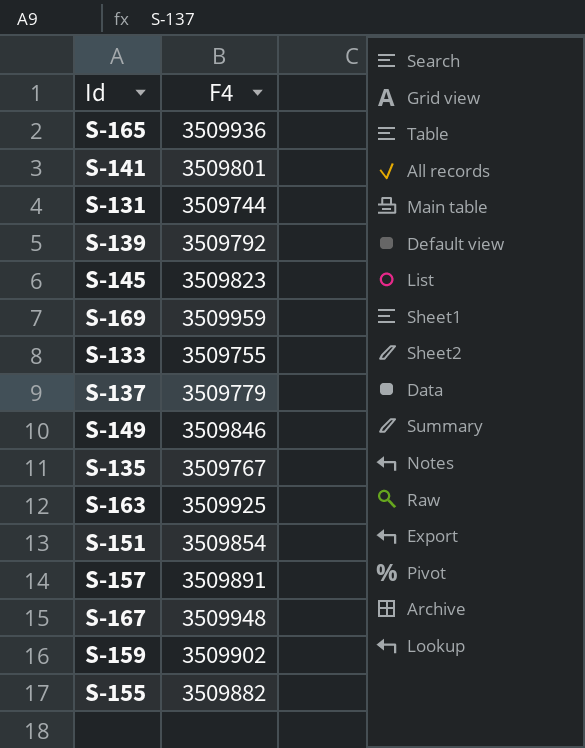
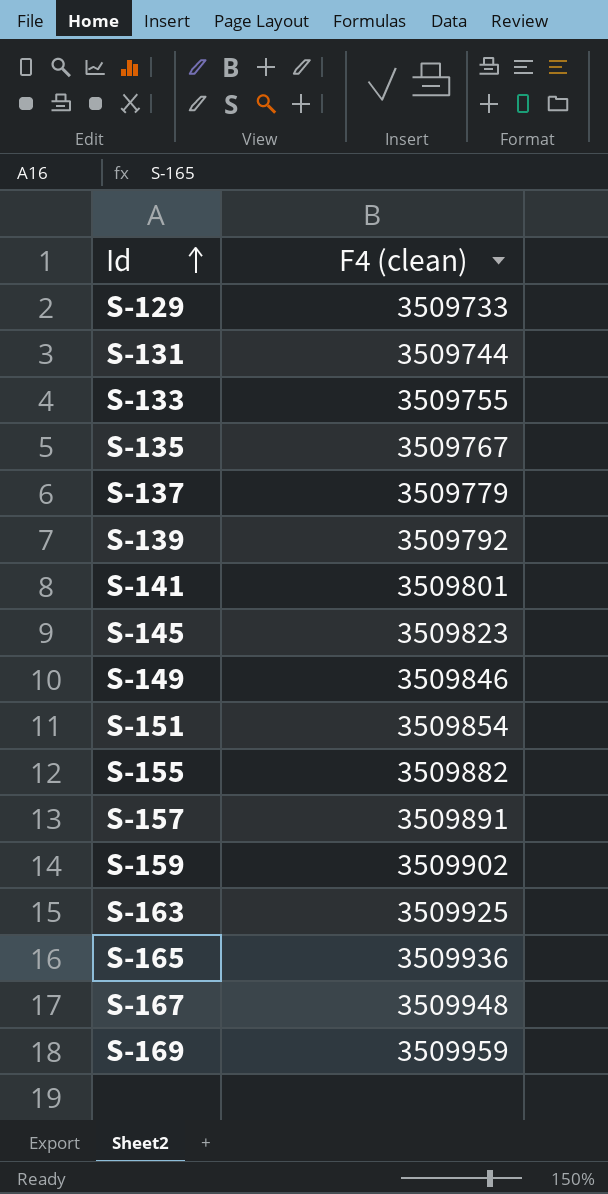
row order: none -> Id ascending
column name: F4 -> F4 (clean)
row S-129: none -> 3509733

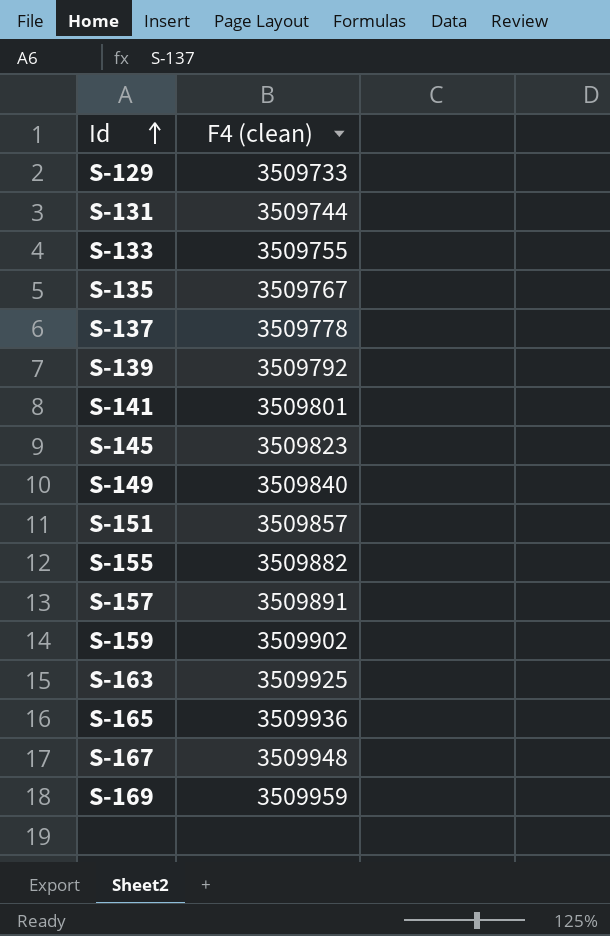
S-137 | F4 (clean): 3509779 -> 3509778
S-149 | F4 (clean): 3509846 -> 3509840
S-151 | F4 (clean): 3509854 -> 3509857

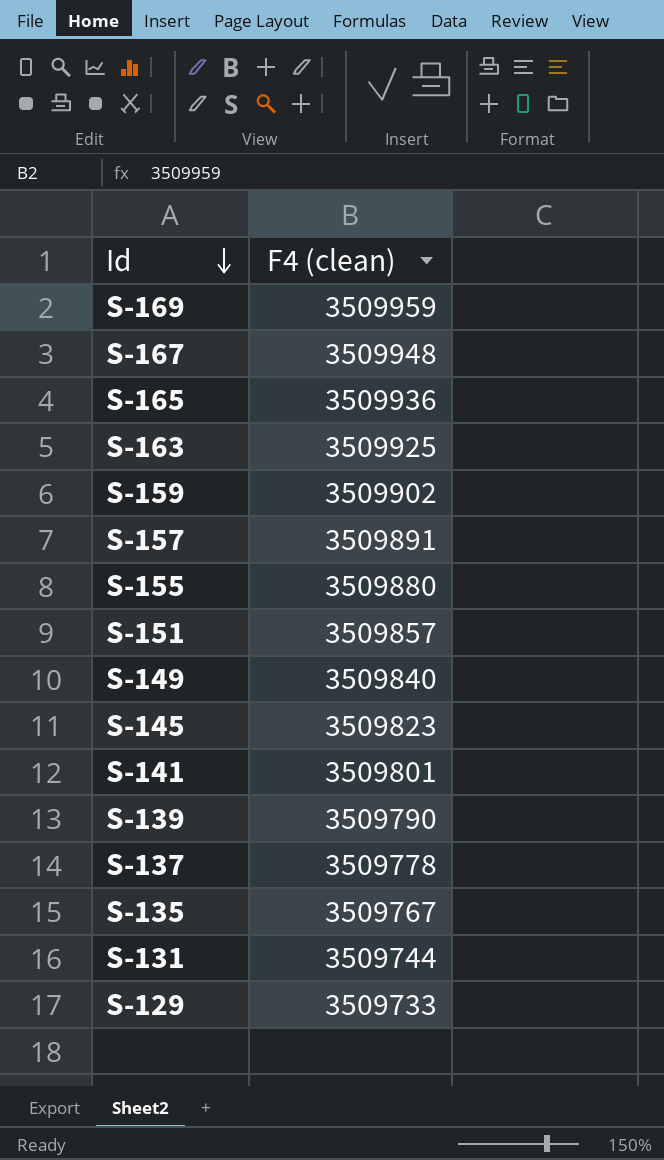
row order: Id ascending -> Id descending
row S-133: 3509755 -> none
S-155 | F4 (clean): 3509882 -> 3509880
S-139 | F4 (clean): 3509792 -> 3509790

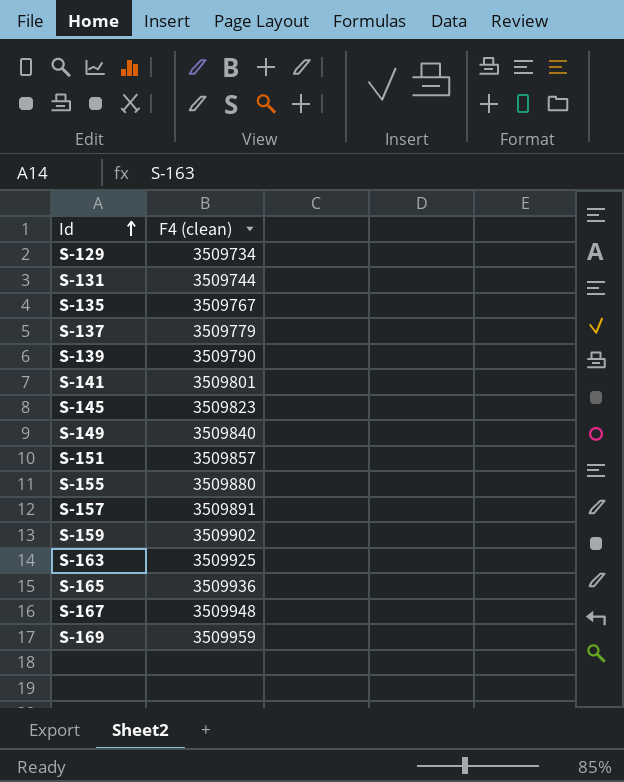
row order: Id descending -> Id ascending
S-129 | F4 (clean): 3509733 -> 3509734
S-137 | F4 (clean): 3509778 -> 3509779

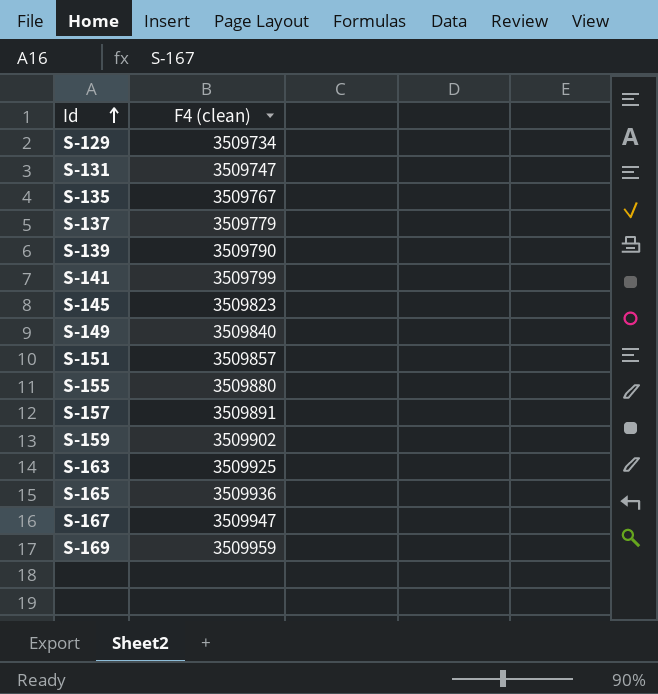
S-131 | F4 (clean): 3509744 -> 3509747
S-141 | F4 (clean): 3509801 -> 3509799
S-167 | F4 (clean): 3509948 -> 3509947

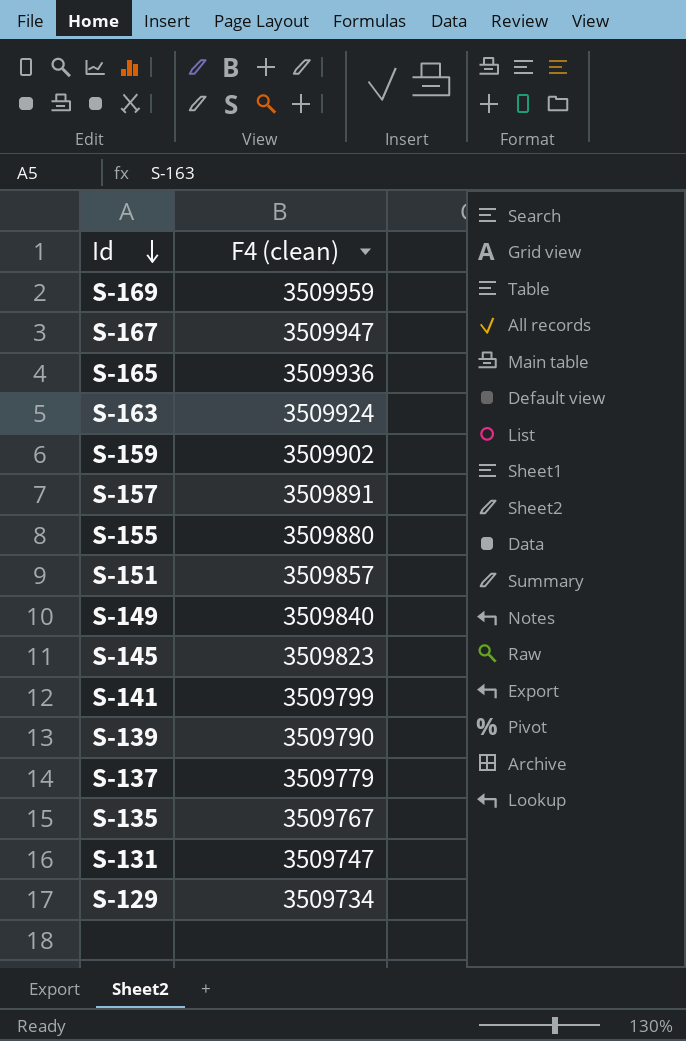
row order: Id ascending -> Id descending
S-163 | F4 (clean): 3509925 -> 3509924

